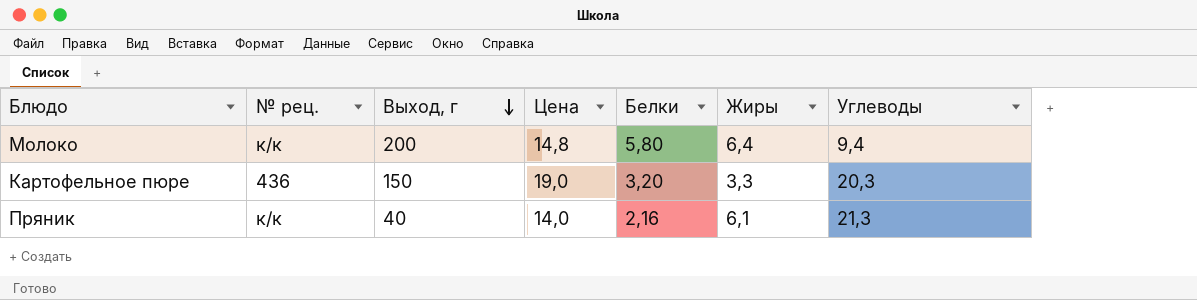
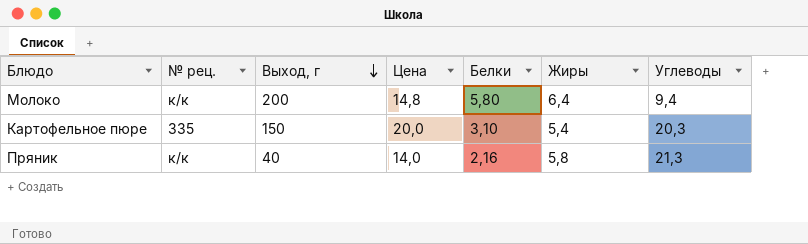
Картофельное пюре | № рец.: 436 -> 335
Картофельное пюре | Цена: 19,0 -> 20,0
Картофельное пюре | Белки: 3,20 -> 3,10
Картофельное пюре | Жиры: 3,3 -> 5,4
Пряник | Жиры: 6,1 -> 5,8

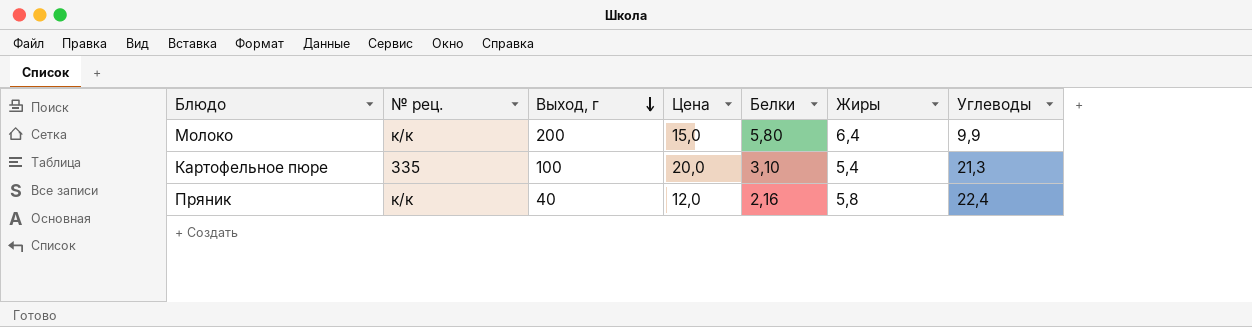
Молоко | Цена: 14,8 -> 15,0
Молоко | Углеводы: 9,4 -> 9,9
Картофельное пюре | Выход, г: 150 -> 100
Картофельное пюре | Углеводы: 20,3 -> 21,3
Пряник | Цена: 14,0 -> 12,0
Пряник | Углеводы: 21,3 -> 22,4

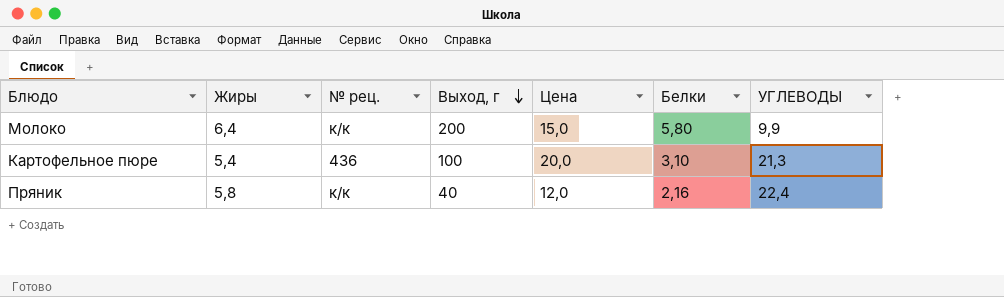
column Жиры | position: 6 -> 2
column name: Углеводы -> УГЛЕВОДЫ
Картофельное пюре | № рец.: 335 -> 436

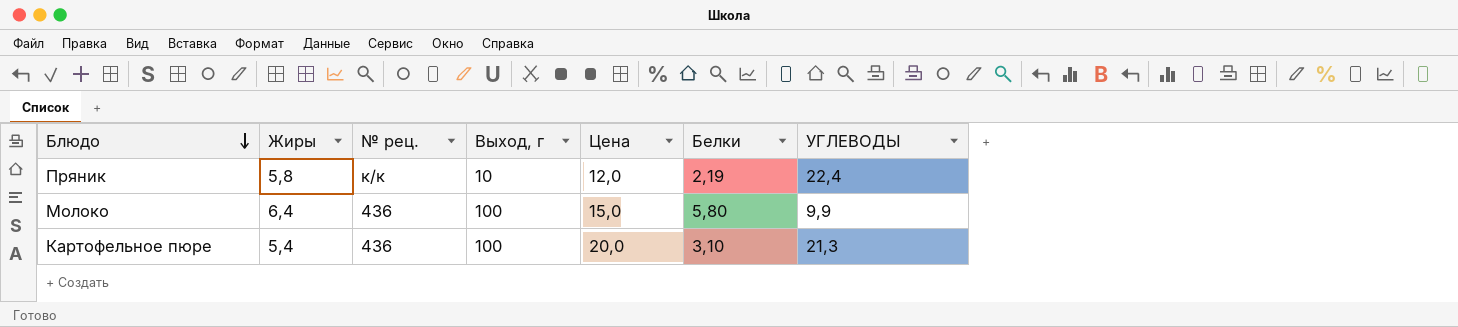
row order: Выход, г descending -> Блюдо descending
Пряник | Выход, г: 40 -> 10
Пряник | Белки: 2,16 -> 2,19
Молоко | № рец.: к/к -> 436
Молоко | Выход, г: 200 -> 100

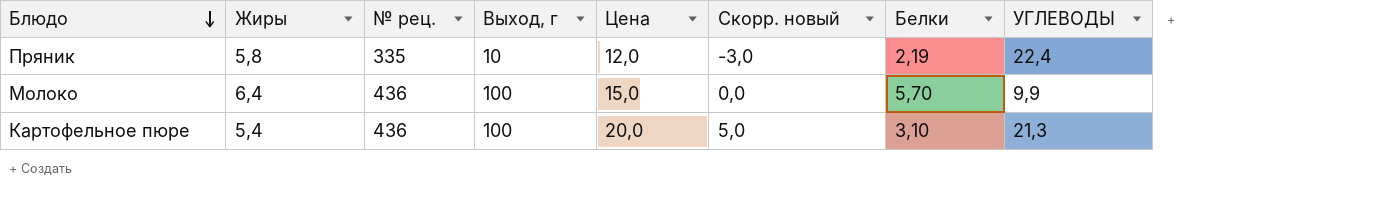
column Скорр. новый | formula: none -> [Цена] - 15
Пряник | № рец.: к/к -> 335
Молоко | Белки: 5,80 -> 5,70

